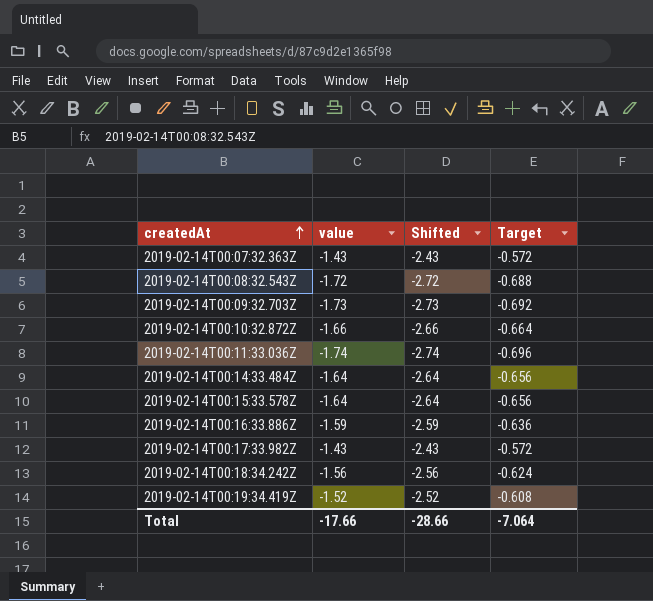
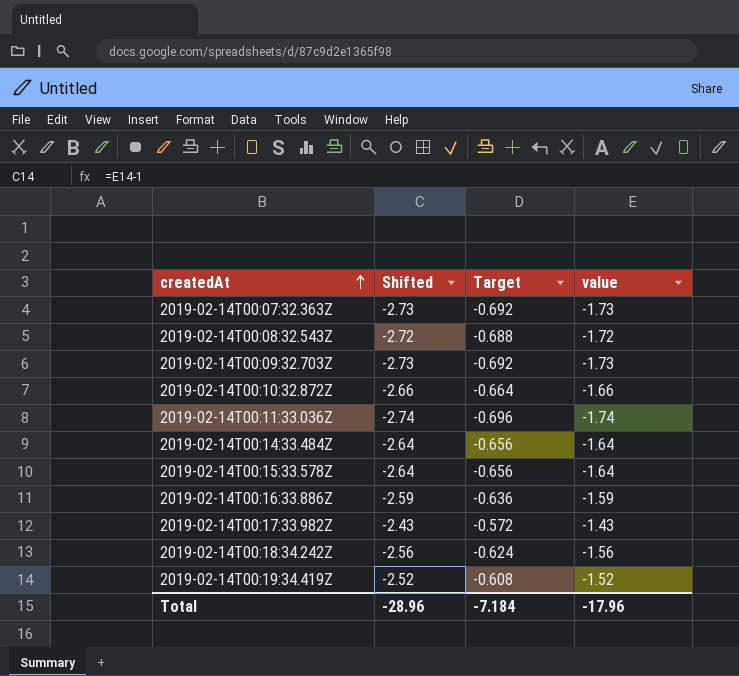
column value | position: 2 -> 4
2019-02-14T00:07:32.363Z | Shifted: -2.43 -> -2.73
2019-02-14T00:07:32.363Z | Target: -0.572 -> -0.692
2019-02-14T00:07:32.363Z | value: -1.43 -> -1.73
Total | Shifted: -28.66 -> -28.96
Total | Target: -7.064 -> -7.184
Total | value: -17.66 -> -17.96

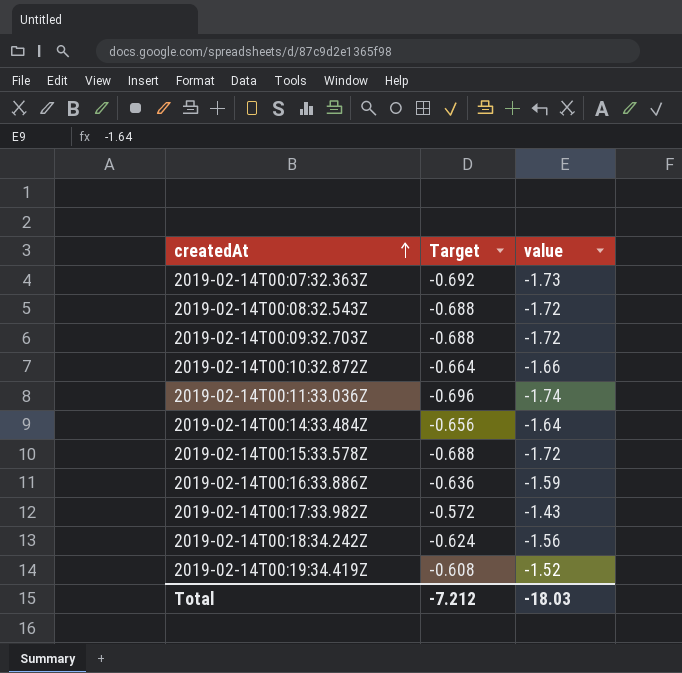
column Shifted | formula: [value] - 1 -> none
2019-02-14T00:09:32.703Z | Target: -0.692 -> -0.688
2019-02-14T00:09:32.703Z | value: -1.73 -> -1.72
2019-02-14T00:15:33.578Z | Target: -0.656 -> -0.688
2019-02-14T00:15:33.578Z | value: -1.64 -> -1.72
Total | Target: -7.184 -> -7.212
Total | value: -17.96 -> -18.03

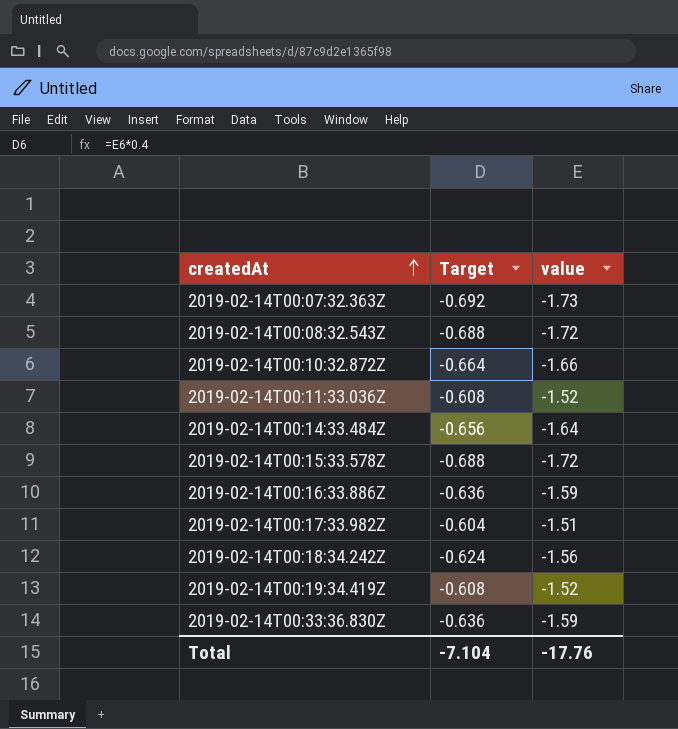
row 2019-02-14T00:09:32.703Z: -0.688 | -1.72 -> none
2019-02-14T00:11:33.036Z | Target: -0.696 -> -0.608
2019-02-14T00:11:33.036Z | value: -1.74 -> -1.52
2019-02-14T00:17:33.982Z | Target: -0.572 -> -0.604
2019-02-14T00:17:33.982Z | value: -1.43 -> -1.51
row 2019-02-14T00:33:36.830Z: none -> -0.636 | -1.59
Total | Target: -7.212 -> -7.104
Total | value: -18.03 -> -17.76

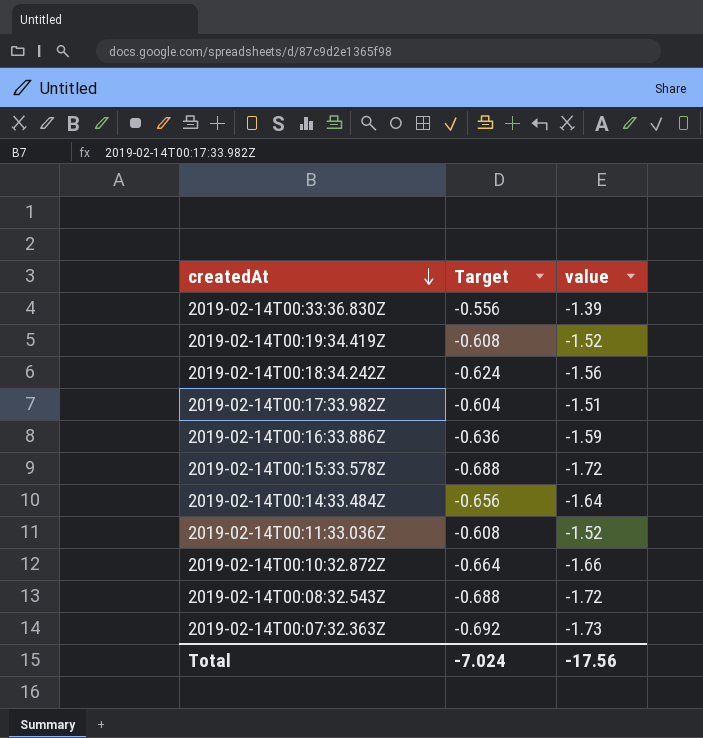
row order: createdAt ascending -> createdAt descending
2019-02-14T00:33:36.830Z | Target: -0.636 -> -0.556
2019-02-14T00:33:36.830Z | value: -1.59 -> -1.39
Total | Target: -7.104 -> -7.024
Total | value: -17.76 -> -17.56

